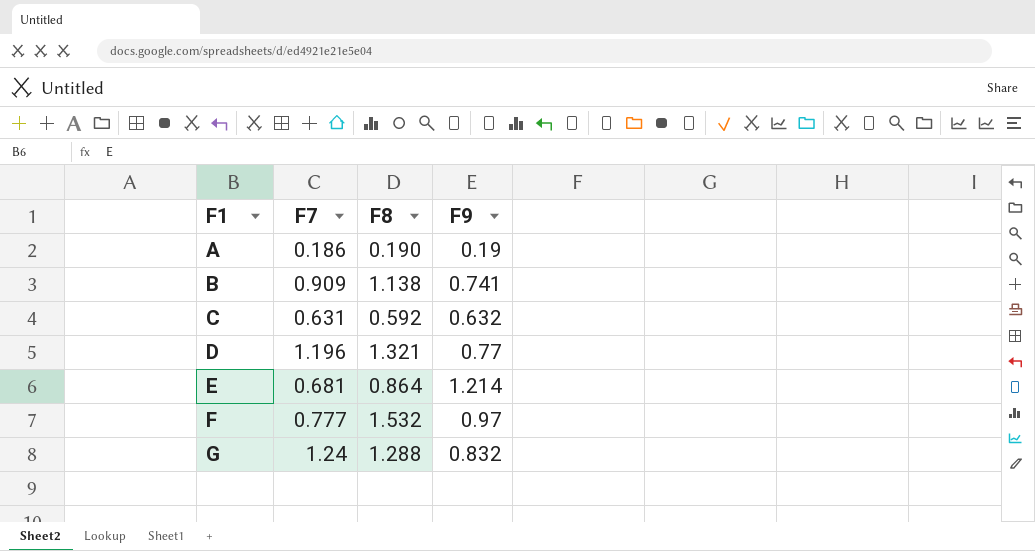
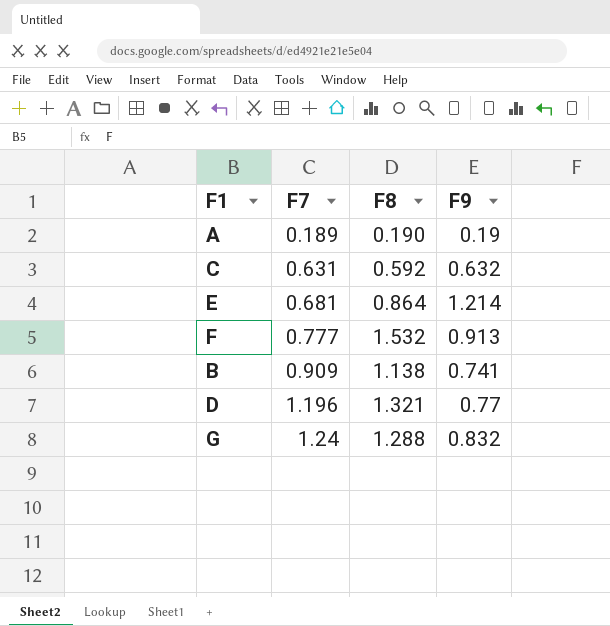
row order: F1 ascending -> F7 ascending
A | F7: 0.186 -> 0.189
F | F9: 0.97 -> 0.913

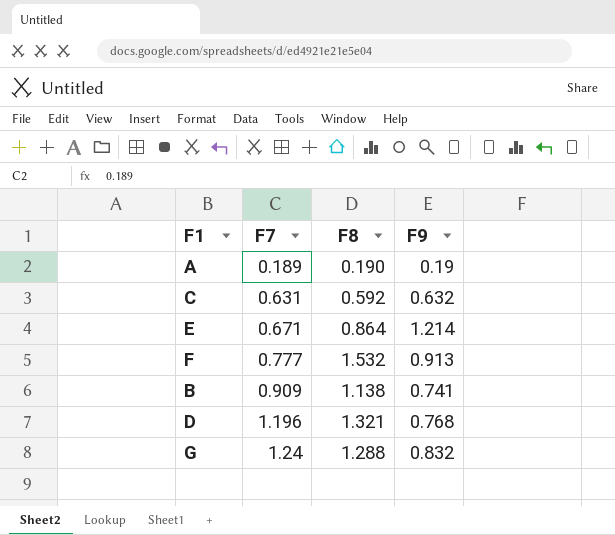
E | F7: 0.681 -> 0.671
D | F9: 0.77 -> 0.768

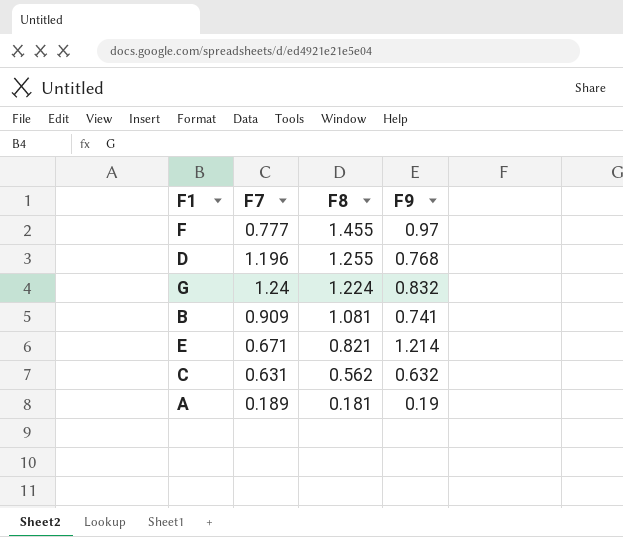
row order: F7 ascending -> F8 descending
F | F8: 1.532 -> 1.455
F | F9: 0.913 -> 0.97
D | F8: 1.321 -> 1.255
G | F8: 1.288 -> 1.224
B | F8: 1.138 -> 1.081
E | F8: 0.864 -> 0.821
C | F8: 0.592 -> 0.562
A | F8: 0.190 -> 0.181

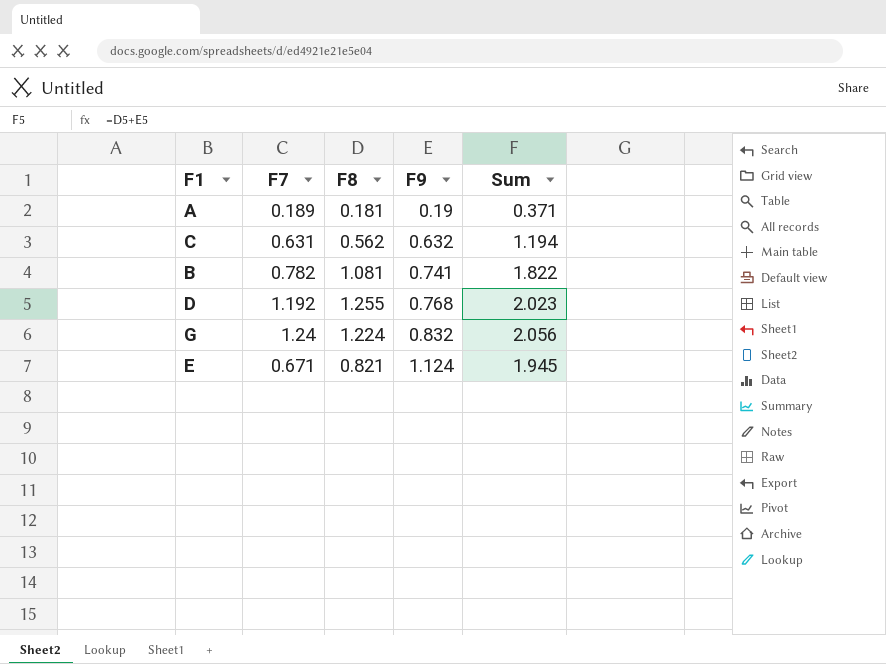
row order: F8 descending -> F9 ascending
column Sum | formula: none -> [F8] + [F9]
row F: 0.777 | 1.455 | 0.97 -> none
B | F7: 0.909 -> 0.782
D | F7: 1.196 -> 1.192
E | F9: 1.214 -> 1.124

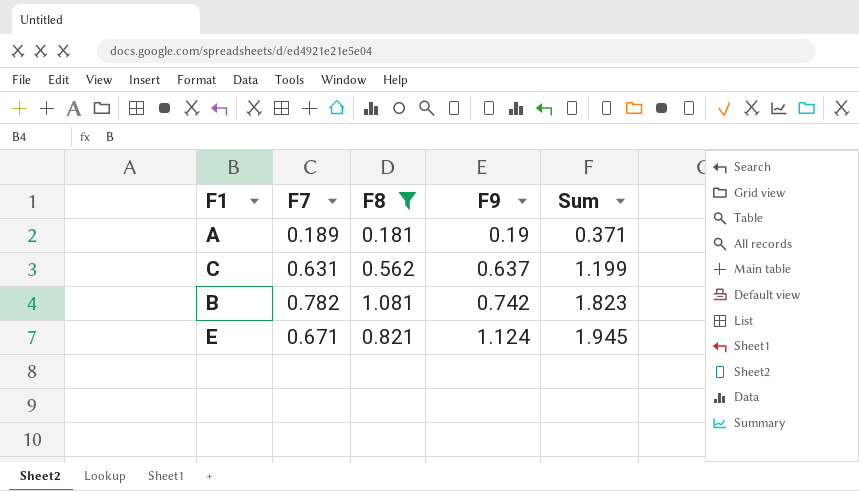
filter: none -> F8 <= 1.081
C | F9: 0.632 -> 0.637
C | Sum: 1.194 -> 1.199
B | F9: 0.741 -> 0.742
B | Sum: 1.822 -> 1.823

